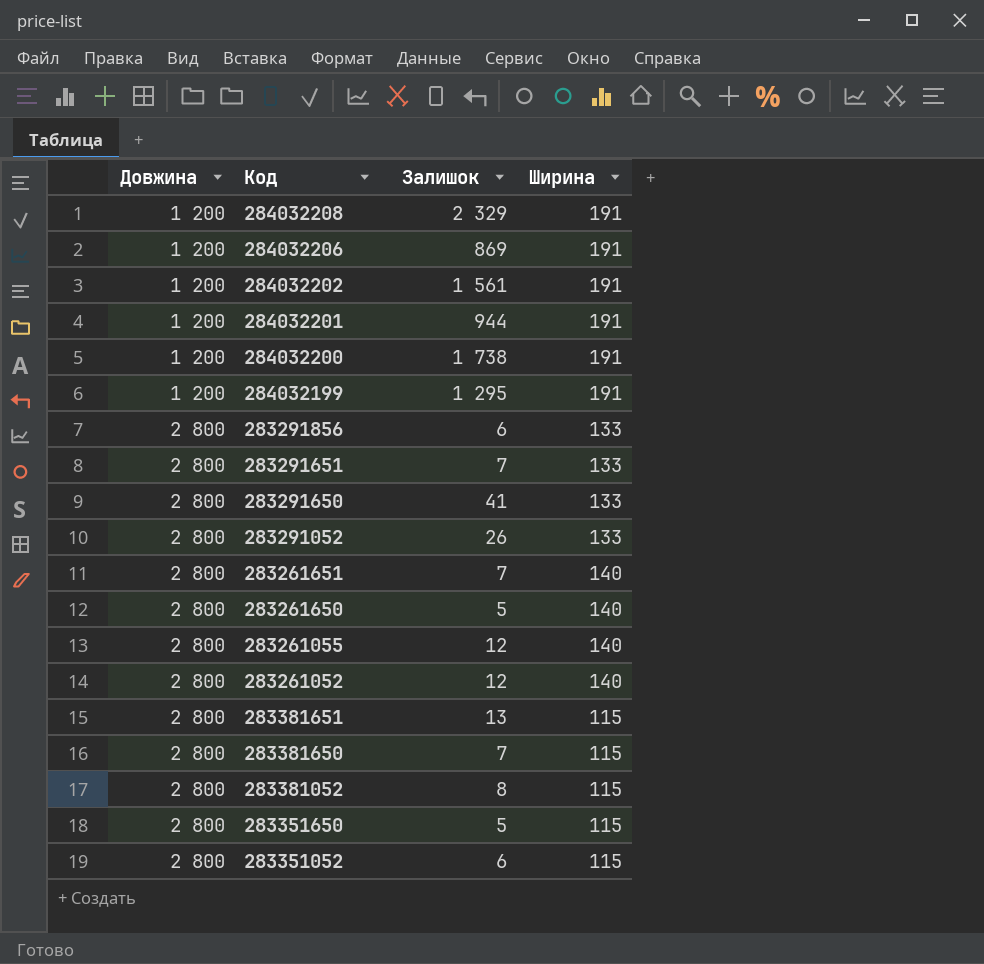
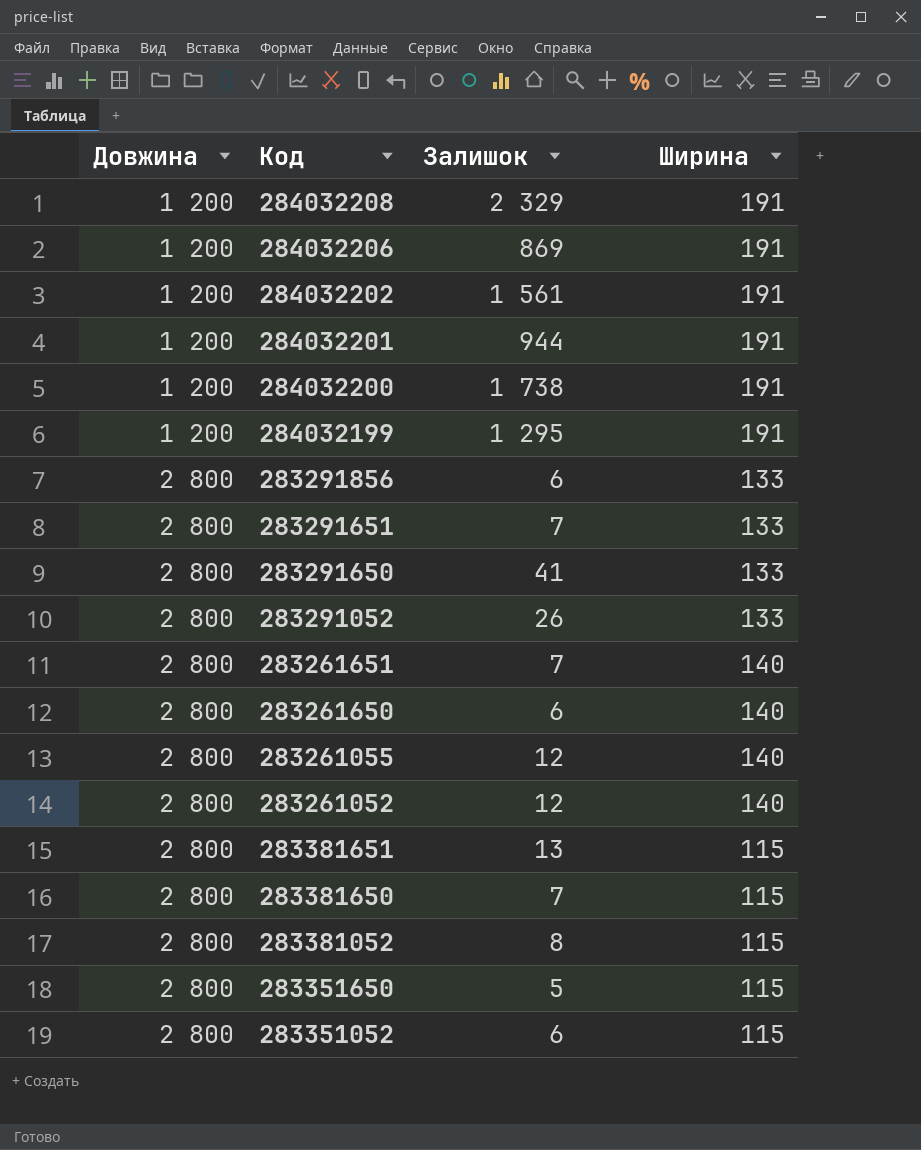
283261650 | Залишок: 5 -> 6

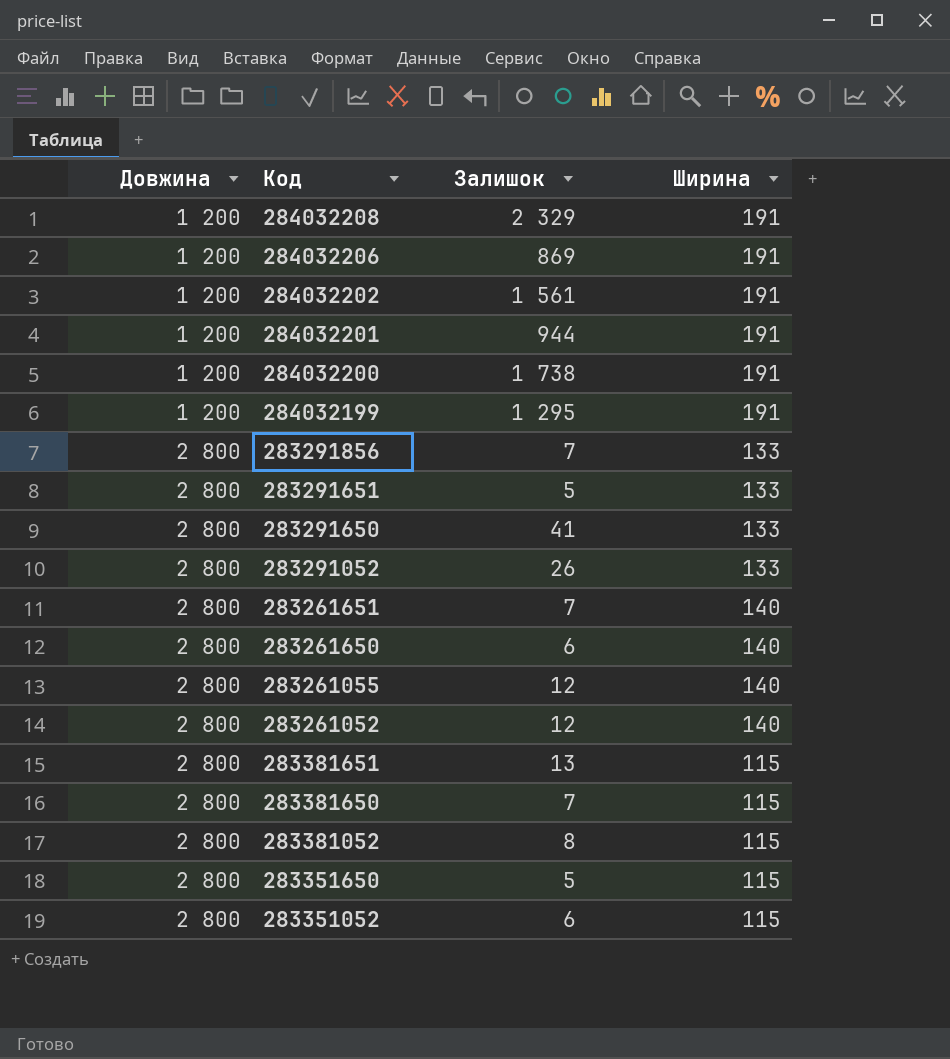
283291856 | Залишок: 6 -> 7
283291651 | Залишок: 7 -> 5

